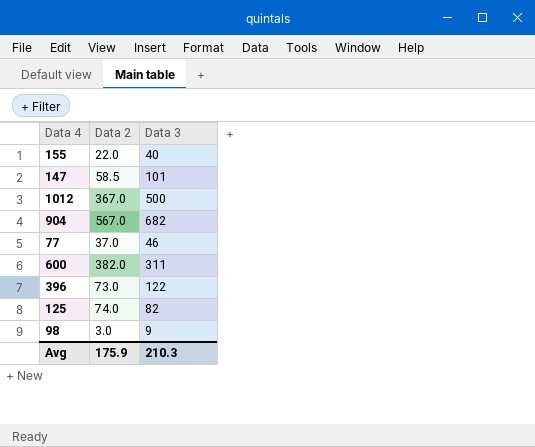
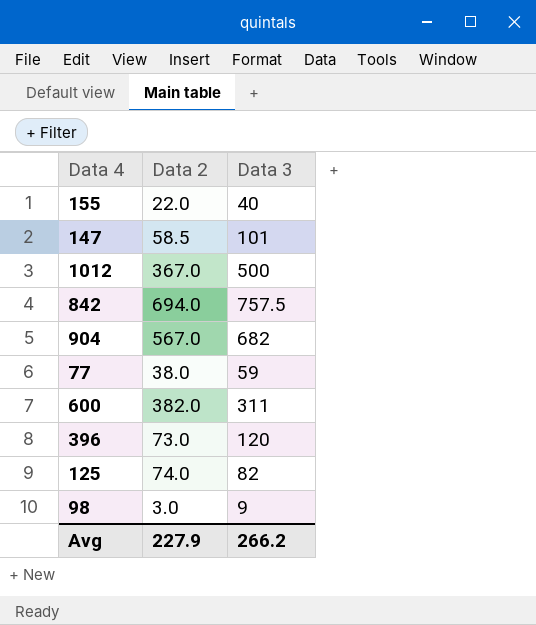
row 842: none -> 694.0 | 757.5
77 | Data 2: 37.0 -> 38.0
77 | Data 3: 46 -> 59
396 | Data 3: 122 -> 120
Avg | Data 2: 175.9 -> 227.9
Avg | Data 3: 210.3 -> 266.2

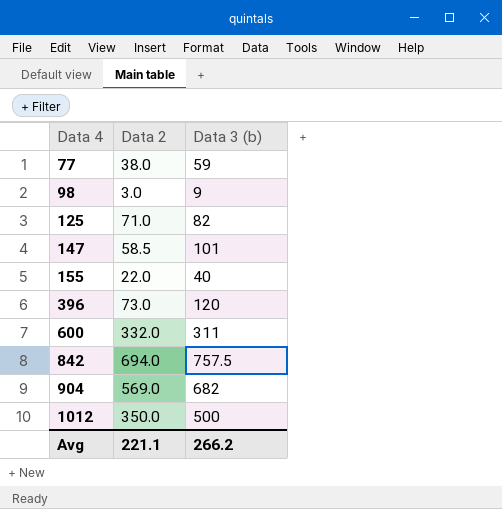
row order: none -> Data 4 ascending
column name: Data 3 -> Data 3 (b)
125 | Data 2: 74.0 -> 71.0
600 | Data 2: 382.0 -> 332.0
904 | Data 2: 567.0 -> 569.0
1012 | Data 2: 367.0 -> 350.0
Avg | Data 2: 227.9 -> 221.1

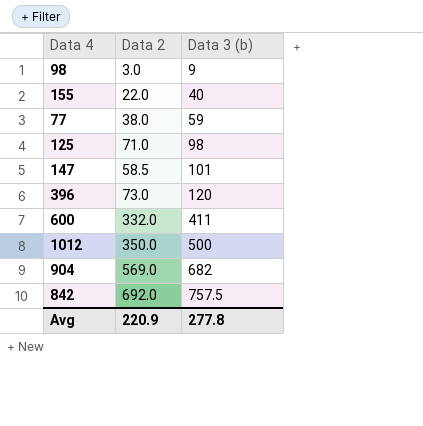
row order: Data 4 ascending -> Data 3 (b) ascending
125 | Data 3 (b): 82 -> 98
600 | Data 3 (b): 311 -> 411
842 | Data 2: 694.0 -> 692.0
Avg | Data 2: 221.1 -> 220.9
Avg | Data 3 (b): 266.2 -> 277.8

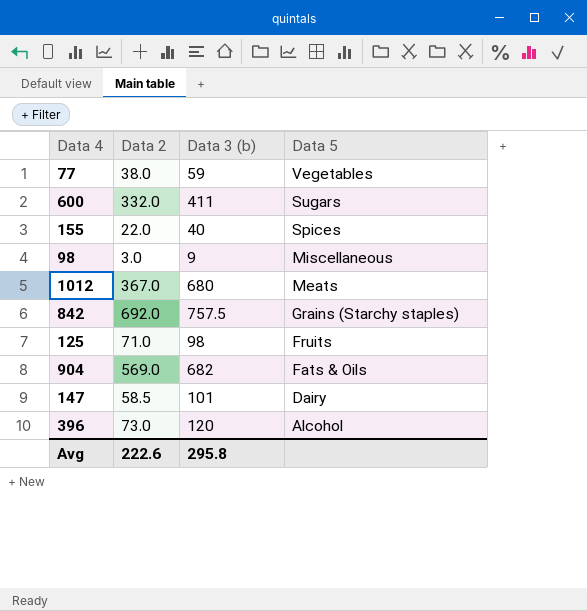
row order: Data 3 (b) ascending -> Data 5 descending
column Data 5 | position: none -> 4
1012 | Data 2: 350.0 -> 367.0
1012 | Data 3 (b): 500 -> 680
Avg | Data 2: 220.9 -> 222.6
Avg | Data 3 (b): 277.8 -> 295.8

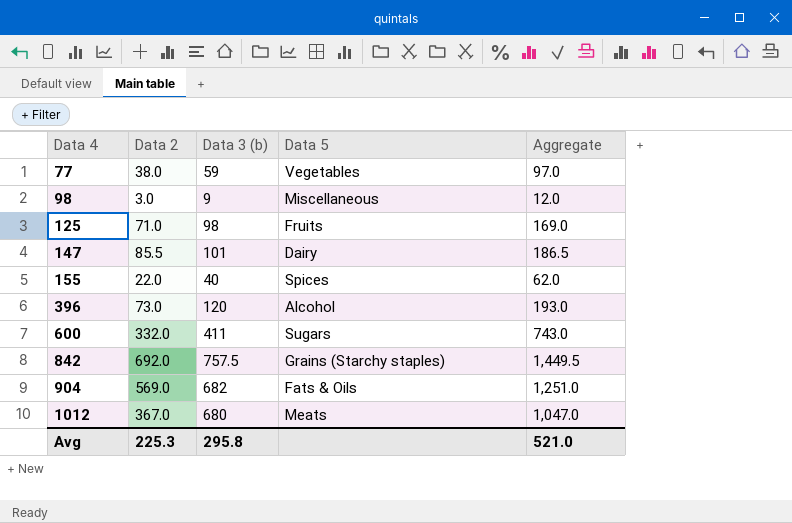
row order: Data 5 descending -> Data 4 ascending
column Aggregate | formula: none -> [Data 2] + [Data 3 (b)]
147 | Data 2: 58.5 -> 85.5
Avg | Data 2: 222.6 -> 225.3

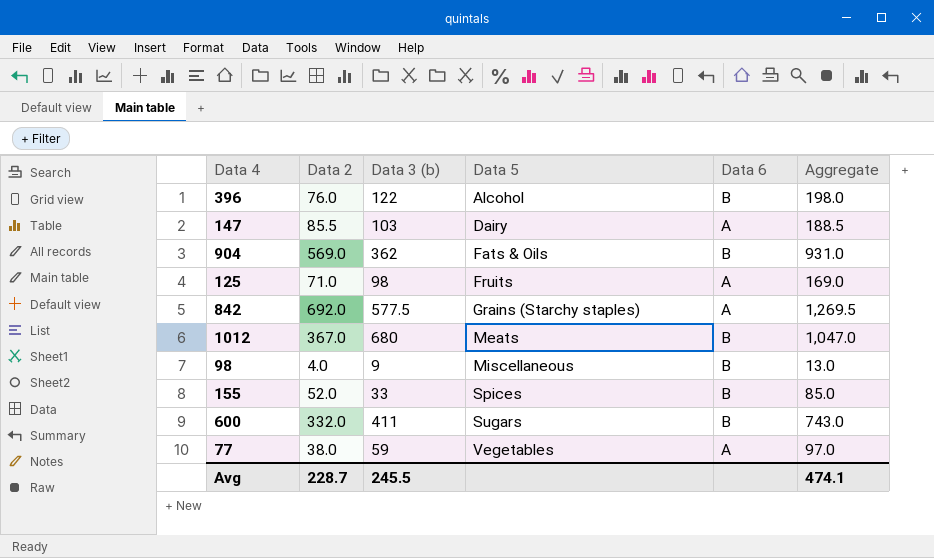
row order: Data 4 ascending -> Data 5 ascending
column Data 6 | position: none -> 5
396 | Data 2: 73.0 -> 76.0
396 | Data 3 (b): 120 -> 122
396 | Aggregate: 193.0 -> 198.0
147 | Data 3 (b): 101 -> 103
147 | Aggregate: 186.5 -> 188.5
904 | Data 3 (b): 682 -> 362
904 | Aggregate: 1,251.0 -> 931.0
842 | Data 3 (b): 757.5 -> 577.5
842 | Aggregate: 1,449.5 -> 1,269.5
98 | Data 2: 3.0 -> 4.0
98 | Aggregate: 12.0 -> 13.0
155 | Data 2: 22.0 -> 52.0
155 | Data 3 (b): 40 -> 33
155 | Aggregate: 62.0 -> 85.0
Avg | Data 2: 225.3 -> 228.7
Avg | Data 3 (b): 295.8 -> 245.5
Avg | Aggregate: 521.0 -> 474.1

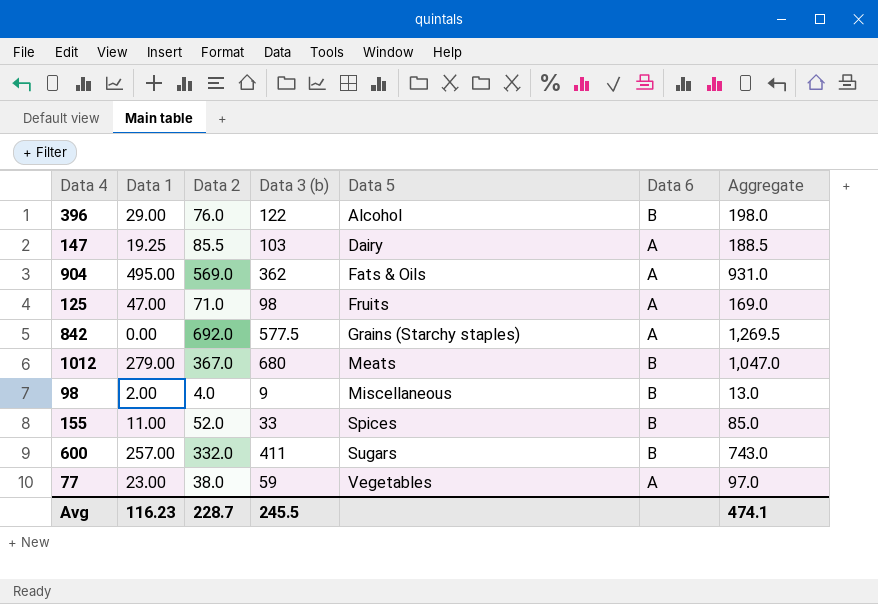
column Data 1 | position: none -> 2
904 | Data 6: B -> A

